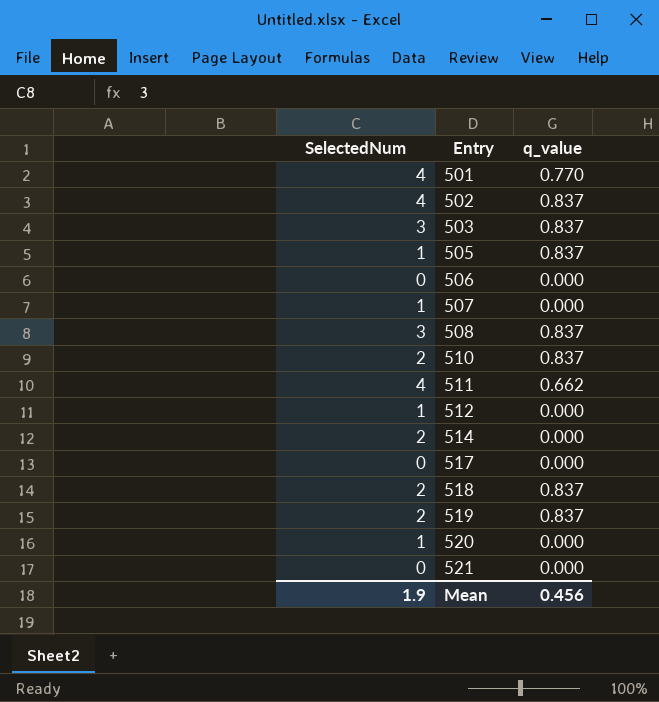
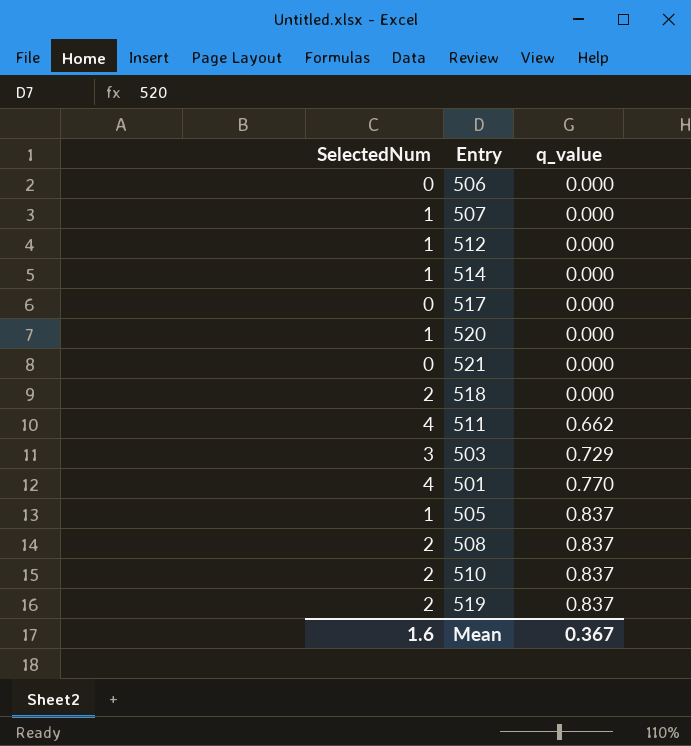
row order: Entry ascending -> q_value ascending
row 502: 4 | 0.837 -> none
514 | SelectedNum: 2 -> 1
518 | q_value: 0.837 -> 0.000
503 | q_value: 0.837 -> 0.729
508 | SelectedNum: 3 -> 2
Mean | SelectedNum: 1.9 -> 1.6
Mean | q_value: 0.456 -> 0.367

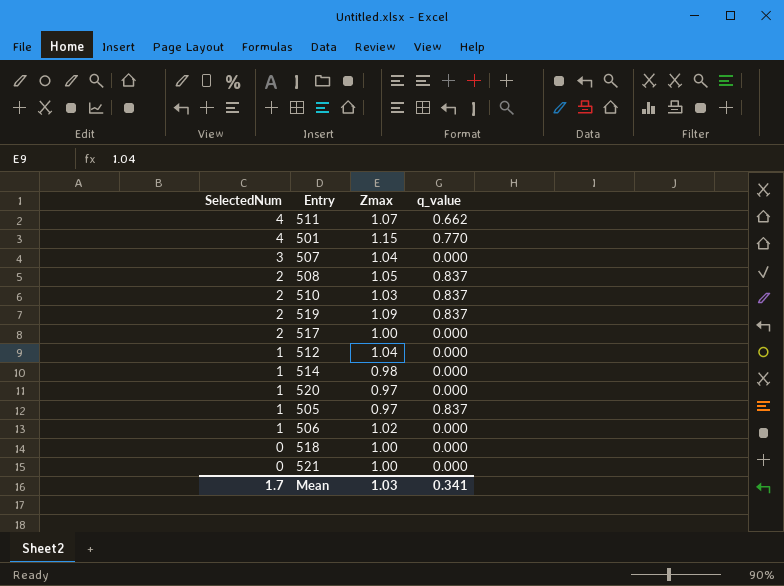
row order: q_value ascending -> SelectedNum descending
column Zmax | position: none -> 3
row 503: 3 | 0.729 -> none
507 | SelectedNum: 1 -> 3
517 | SelectedNum: 0 -> 2
506 | SelectedNum: 0 -> 1
518 | SelectedNum: 2 -> 0
Mean | SelectedNum: 1.6 -> 1.7
Mean | q_value: 0.367 -> 0.341

